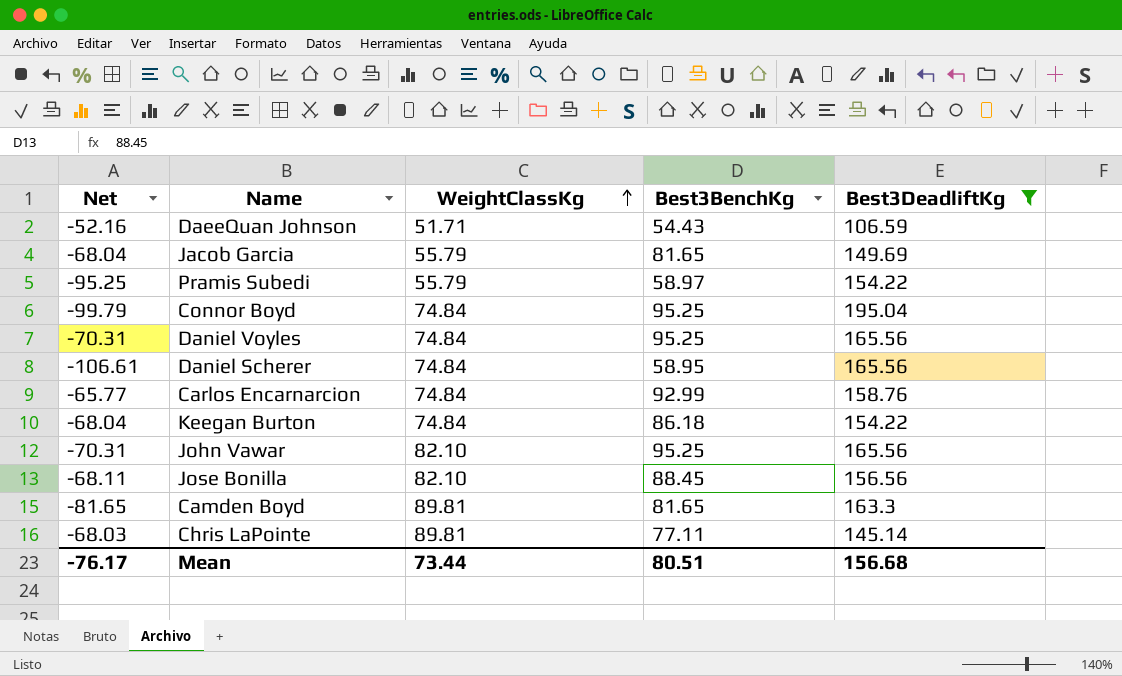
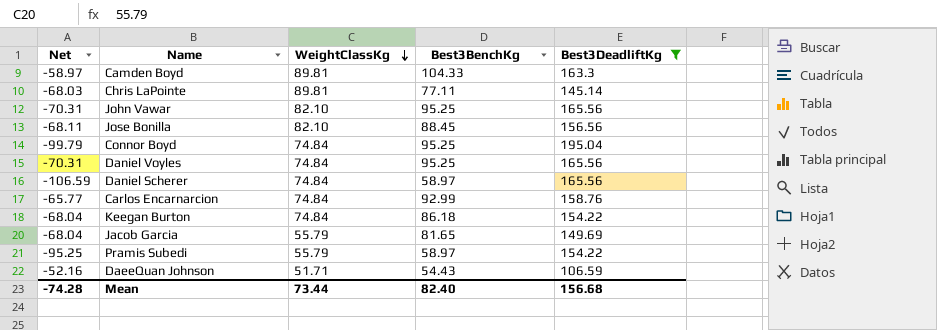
row order: WeightClassKg ascending -> WeightClassKg descending
Camden Boyd | Net: -81.65 -> -58.97
Camden Boyd | Best3BenchKg: 81.65 -> 104.33
Daniel Scherer | Net: -106.61 -> -106.59
Daniel Scherer | Best3BenchKg: 58.95 -> 58.97
Mean | Net: -76.17 -> -74.28
Mean | Best3BenchKg: 80.51 -> 82.40

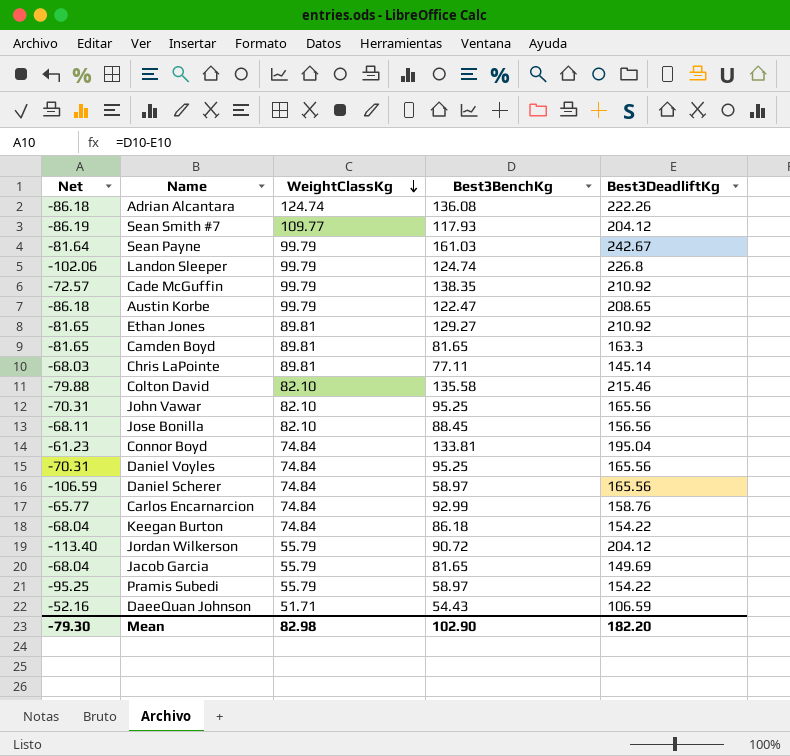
filter: Best3DeadliftKg <= 195.04 -> none
Camden Boyd | Net: -58.97 -> -81.65
Camden Boyd | Best3BenchKg: 104.33 -> 81.65
Connor Boyd | Net: -99.79 -> -61.23
Connor Boyd | Best3BenchKg: 95.25 -> 133.81
Mean | Net: -74.28 -> -79.30
Mean | WeightClassKg: 73.44 -> 82.98
Mean | Best3BenchKg: 82.40 -> 102.90
Mean | Best3DeadliftKg: 156.68 -> 182.20

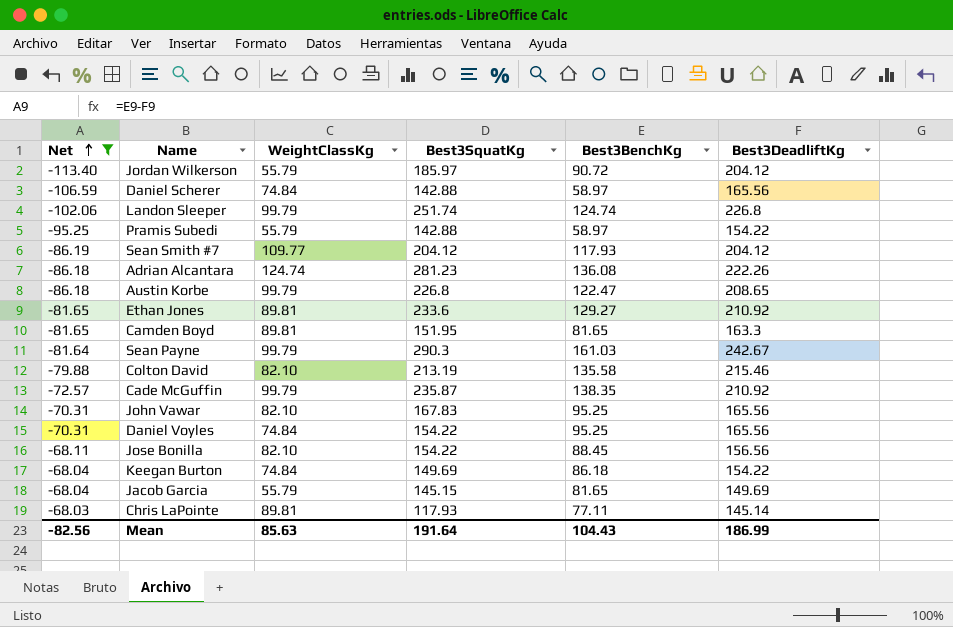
filter: none -> Net <= -68.03
row order: WeightClassKg descending -> Net ascending
column Best3SquatKg | position: none -> 4
Mean | Net: -79.30 -> -82.56
Mean | WeightClassKg: 82.98 -> 85.63
Mean | Best3BenchKg: 102.90 -> 104.43
Mean | Best3DeadliftKg: 182.20 -> 186.99

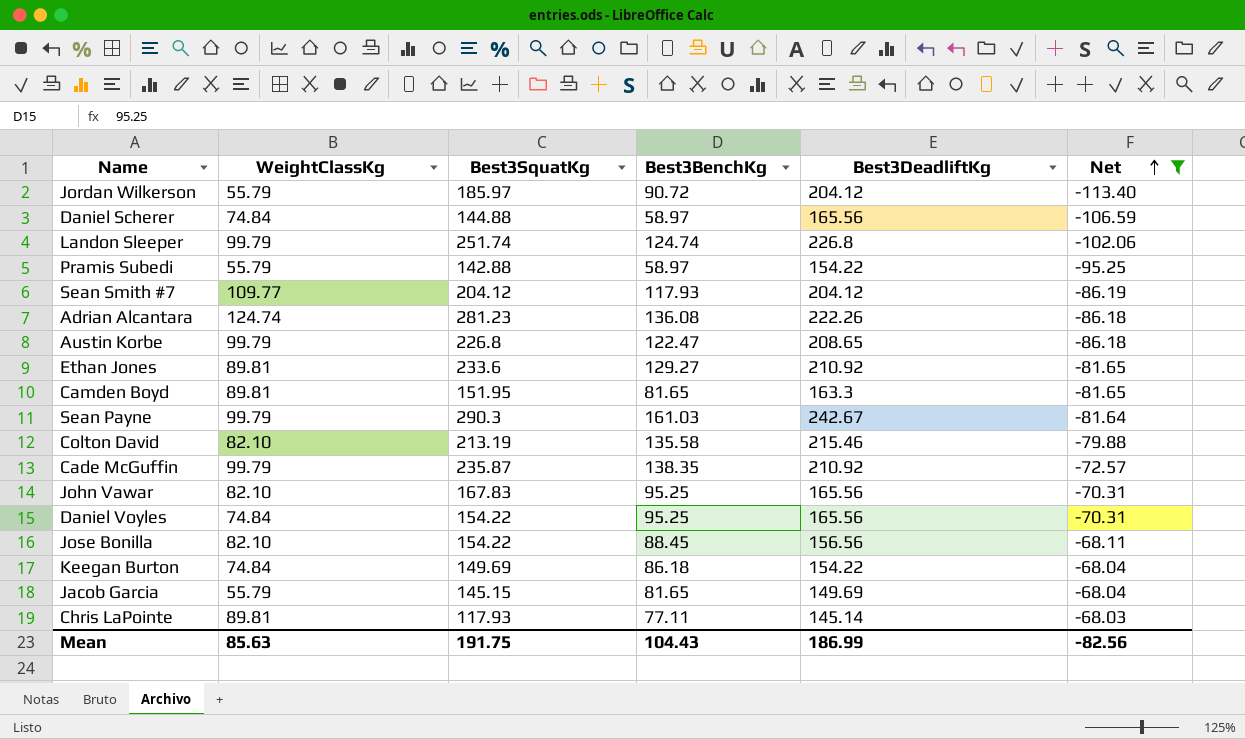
column Net | position: 1 -> 6
Daniel Scherer | Best3SquatKg: 142.88 -> 144.88
Mean | Best3SquatKg: 191.64 -> 191.75

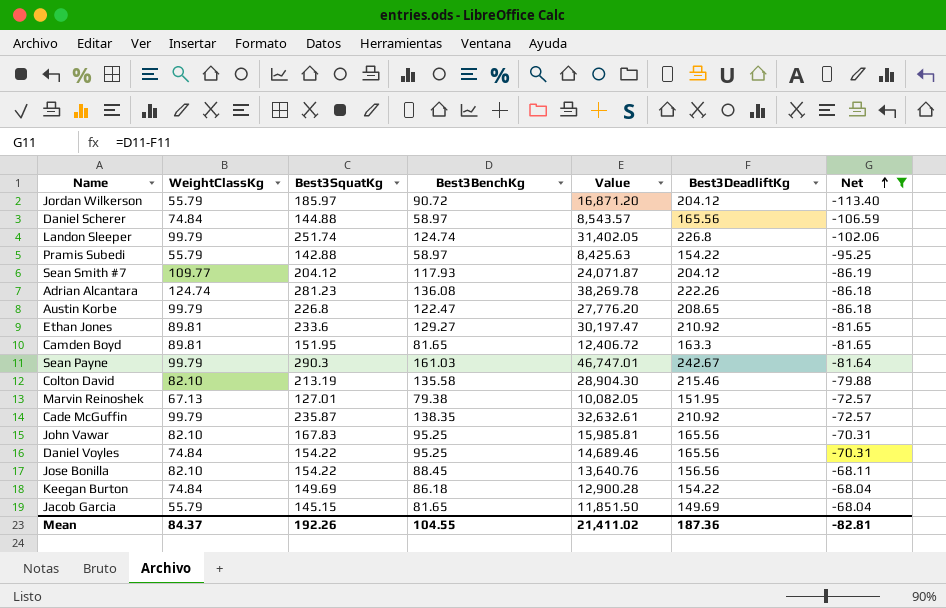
column Value | formula: none -> [Best3SquatKg] * [Best3BenchKg]
row Chris LaPointe: 89.81 | 117.93 | 77.11 | 145.14 | -68.03 -> none
row Marvin Reinoshek: none -> 67.13 | 127.01 | 79.38 | 10,082.05 | 151.95 | -72.57
Mean | WeightClassKg: 85.63 -> 84.37
Mean | Best3SquatKg: 191.75 -> 192.26
Mean | Best3BenchKg: 104.43 -> 104.55
Mean | Best3DeadliftKg: 186.99 -> 187.36
Mean | Net: -82.56 -> -82.81

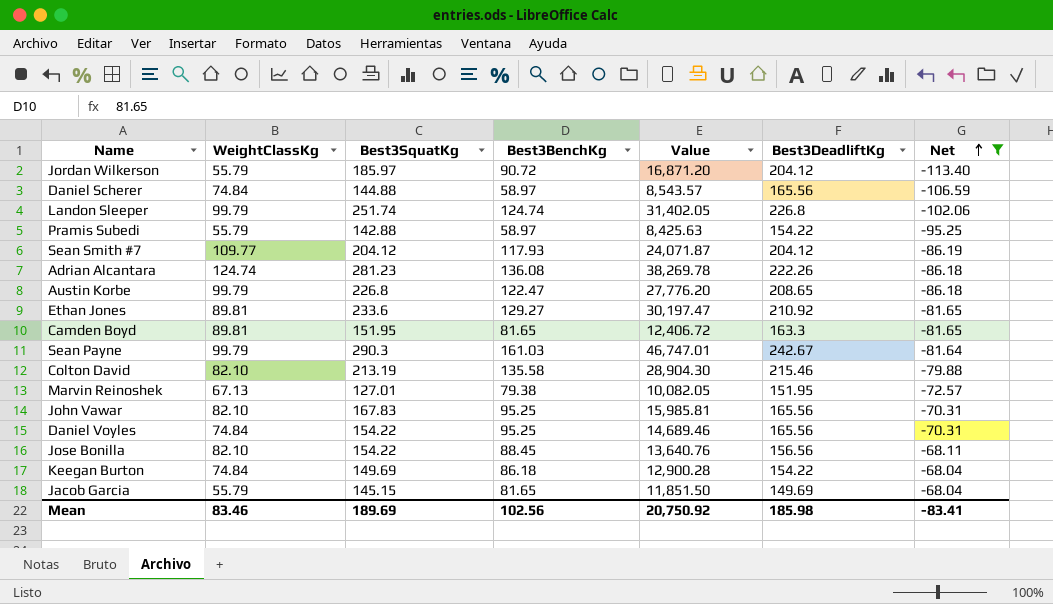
row Cade McGuffin: 99.79 | 235.87 | 138.35 | 32,632.61 | 210.92 | -72.57 -> none
Mean | WeightClassKg: 84.37 -> 83.46
Mean | Best3SquatKg: 192.26 -> 189.69
Mean | Best3BenchKg: 104.55 -> 102.56
Mean | Value: 21,411.02 -> 20,750.92
Mean | Best3DeadliftKg: 187.36 -> 185.98
Mean | Net: -82.81 -> -83.41

